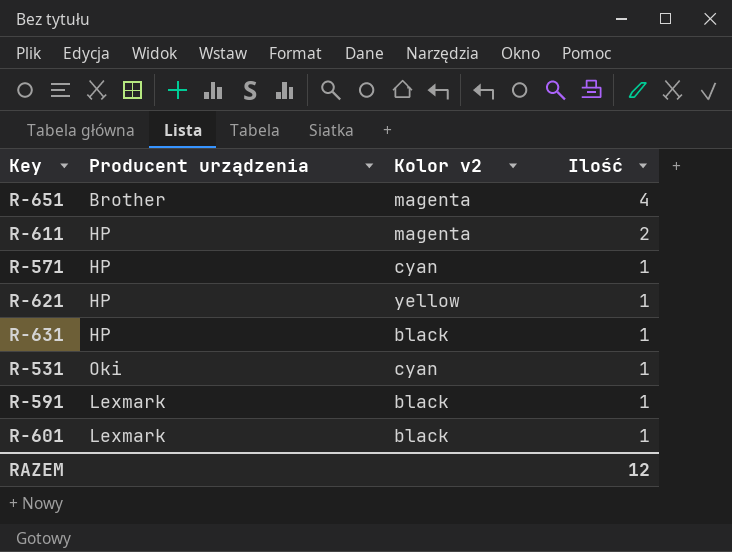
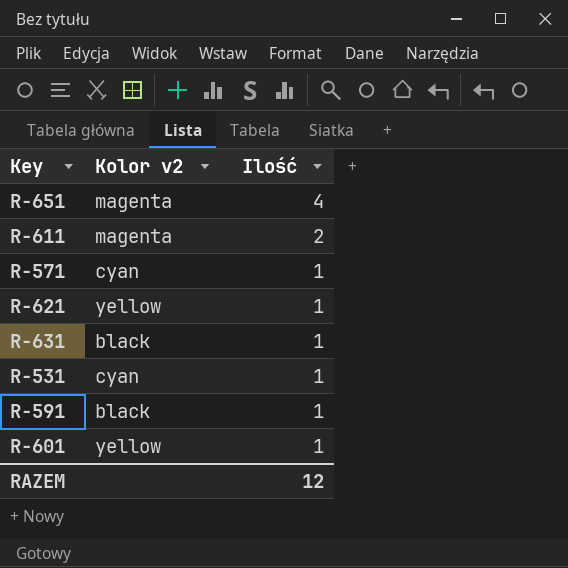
column Producent urządzenia | position: 2 -> none
R-601 | Kolor v2: black -> yellow

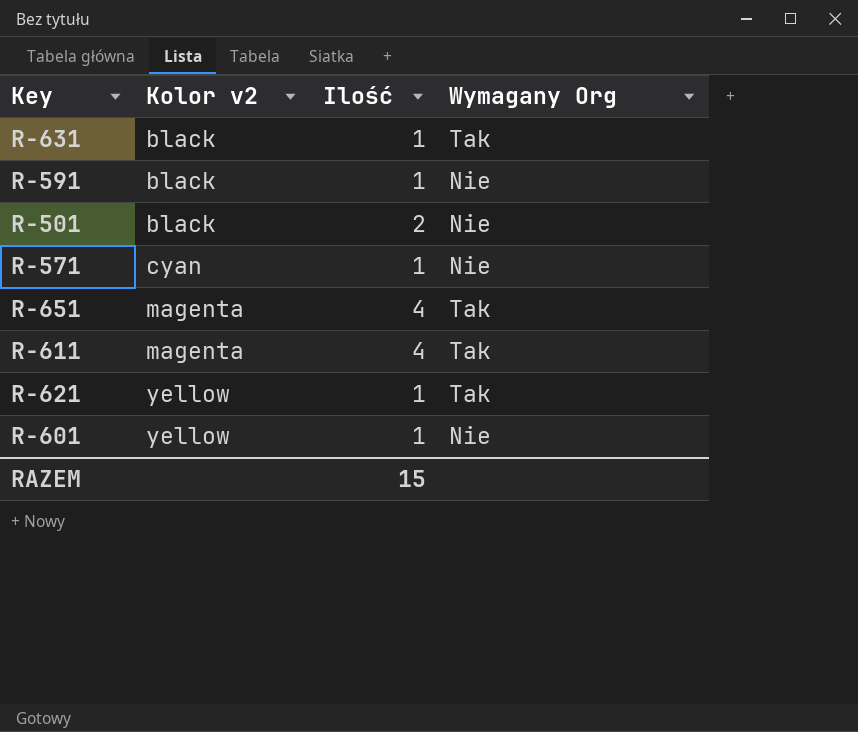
row order: Ilość descending -> Kolor v2 ascending
column Wymagany Org | position: none -> 4
row R-531: cyan | 1 -> none
row R-501: none -> black | 2 | Nie
R-611 | Ilość: 2 -> 4
RAZEM | Ilość: 12 -> 15

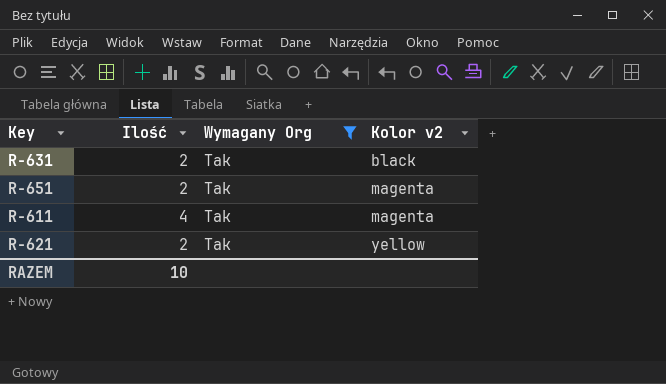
filter: none -> Wymagany Org = Tak
column Kolor v2 | position: 2 -> 4
R-631 | Ilość: 1 -> 2
R-651 | Ilość: 4 -> 2
R-621 | Ilość: 1 -> 2
RAZEM | Ilość: 15 -> 10

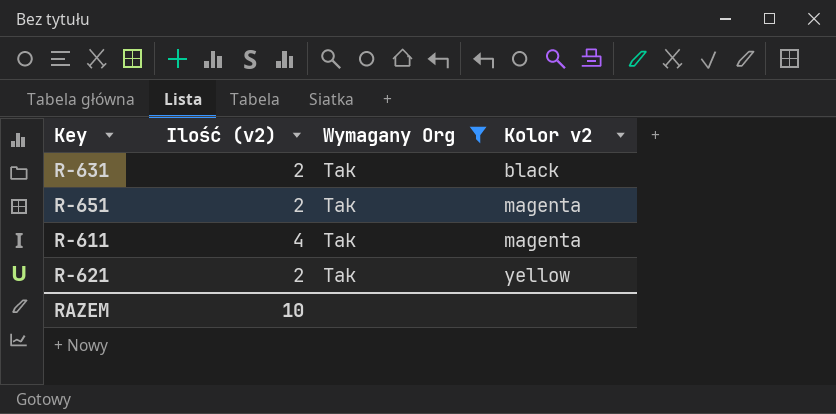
column name: Ilość -> Ilość (v2)

